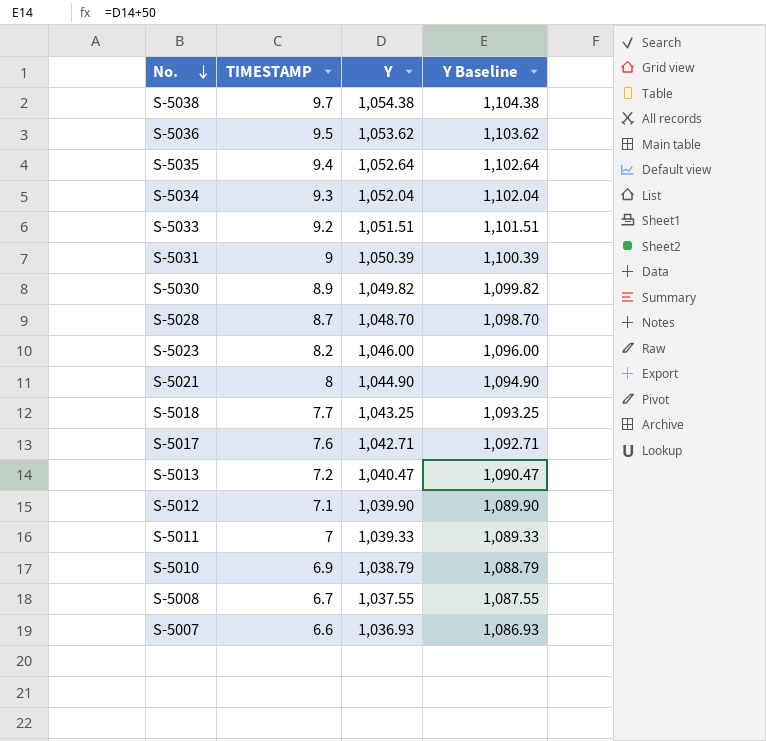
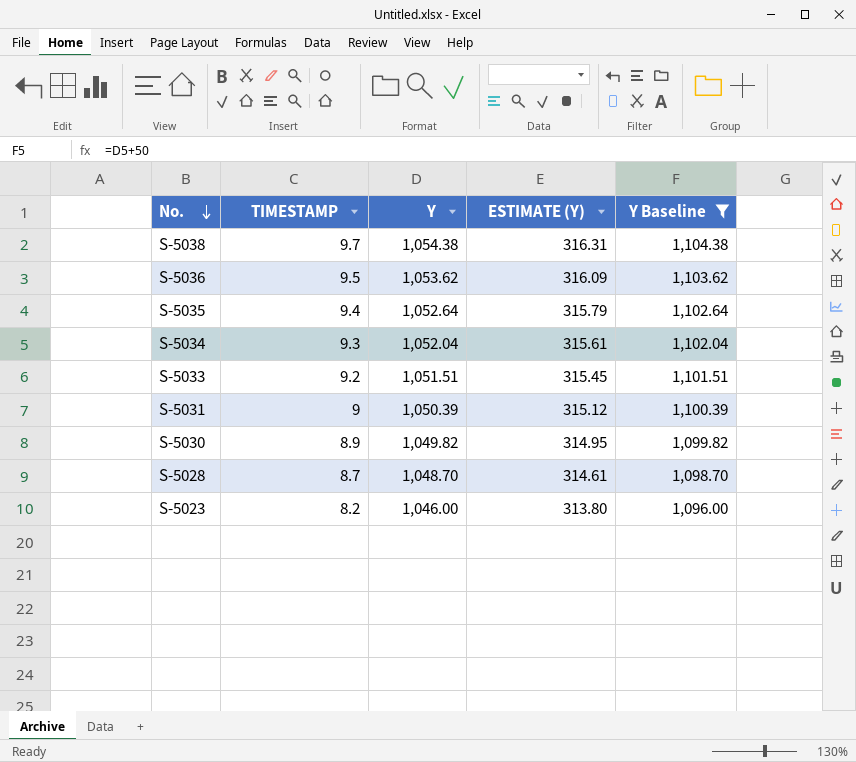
filter: none -> Y Baseline >= 1,096.00
column ESTIMATE (Y) | formula: none -> [Y] * 0.3

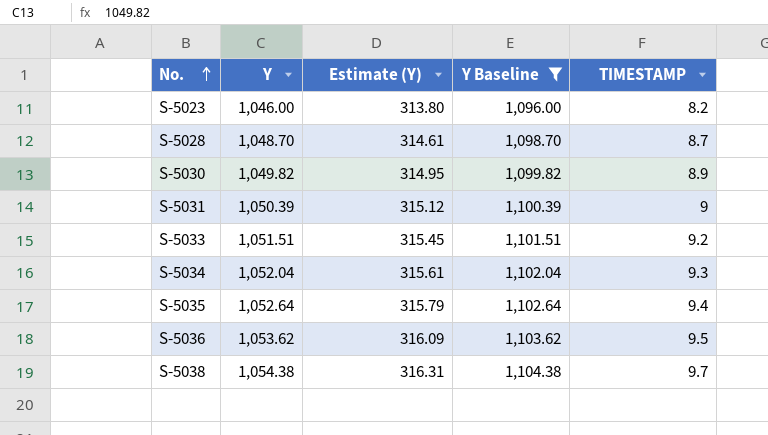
row order: No. descending -> No. ascending
column name: ESTIMATE (Y) -> Estimate (Y)
column TIMESTAMP | position: 2 -> 5

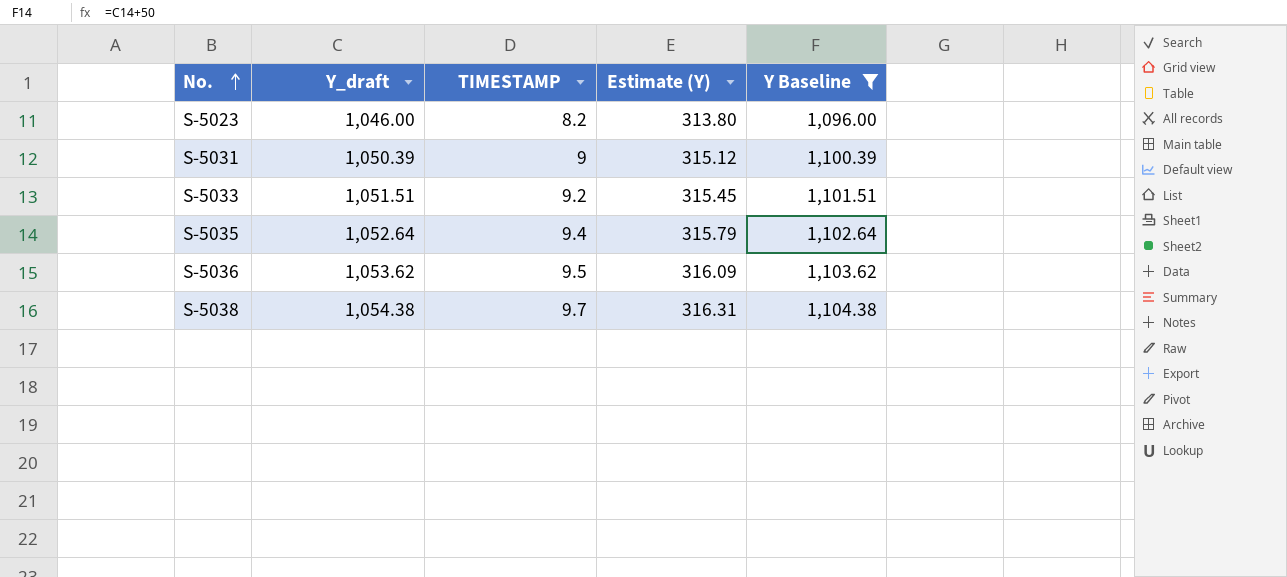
column name: Y -> Y_draft
column TIMESTAMP | position: 5 -> 3
row S-5028: 1,048.70 | 314.61 | 1,098.70 | 8.7 -> none
row S-5030: 1,049.82 | 314.95 | 1,099.82 | 8.9 -> none
row S-5034: 1,052.04 | 315.61 | 1,102.04 | 9.3 -> none

